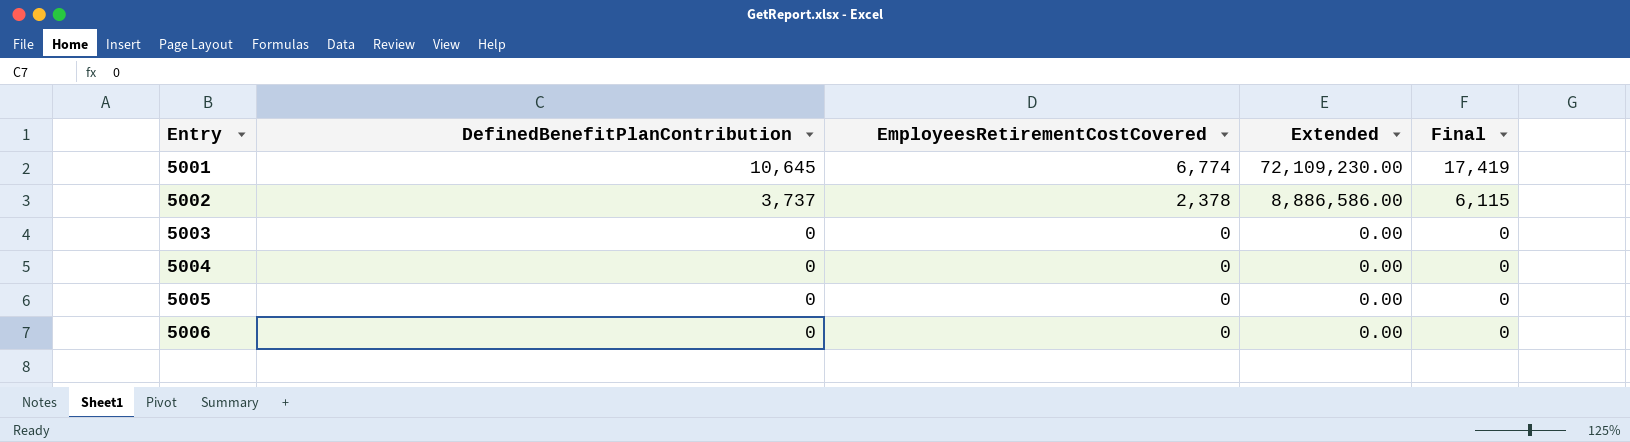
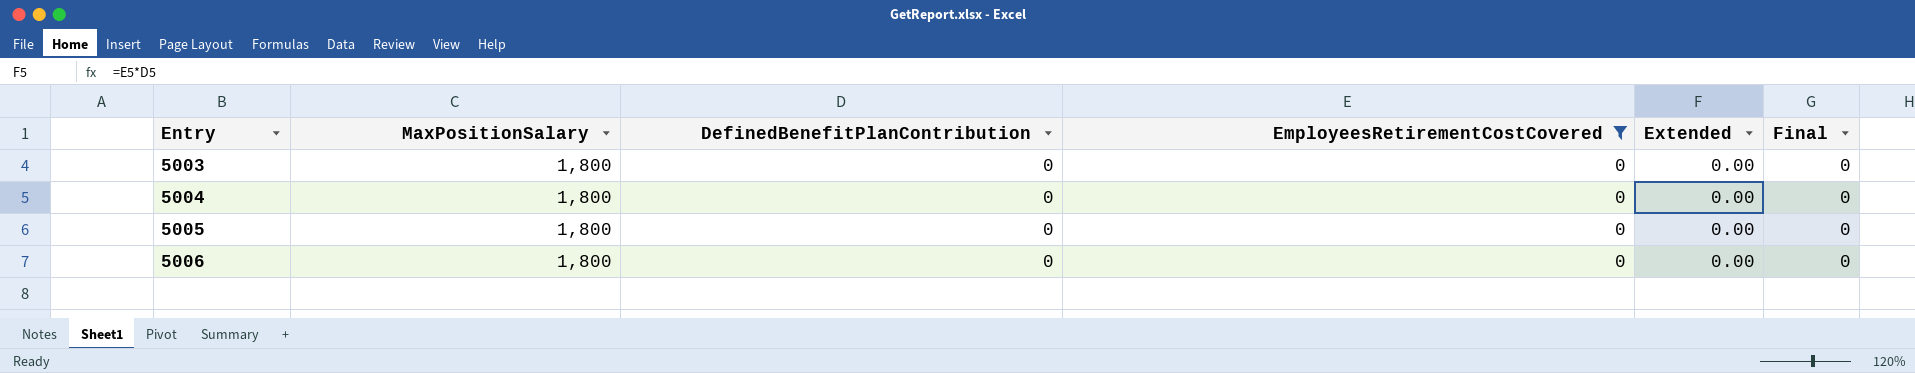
filter: none -> EmployeesRetirementCostCovered = 0
column MaxPositionSalary | position: none -> 2

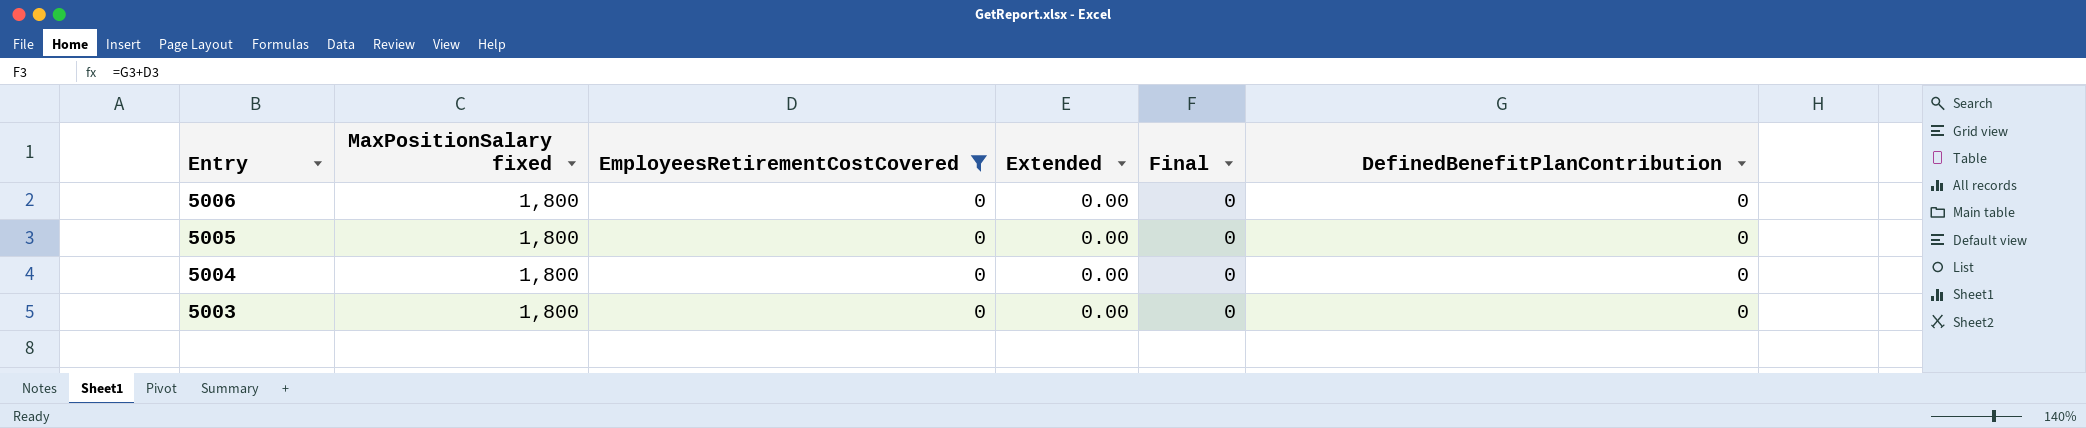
row order: Entry ascending -> Entry descending
column name: MaxPositionSalary -> MaxPositionSalary fixed
column DefinedBenefitPlanContribution | position: 3 -> 6

